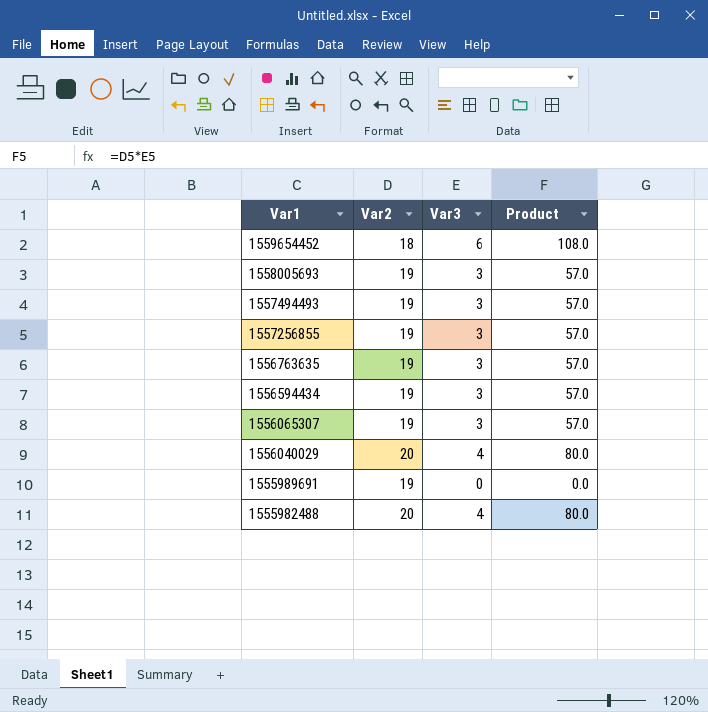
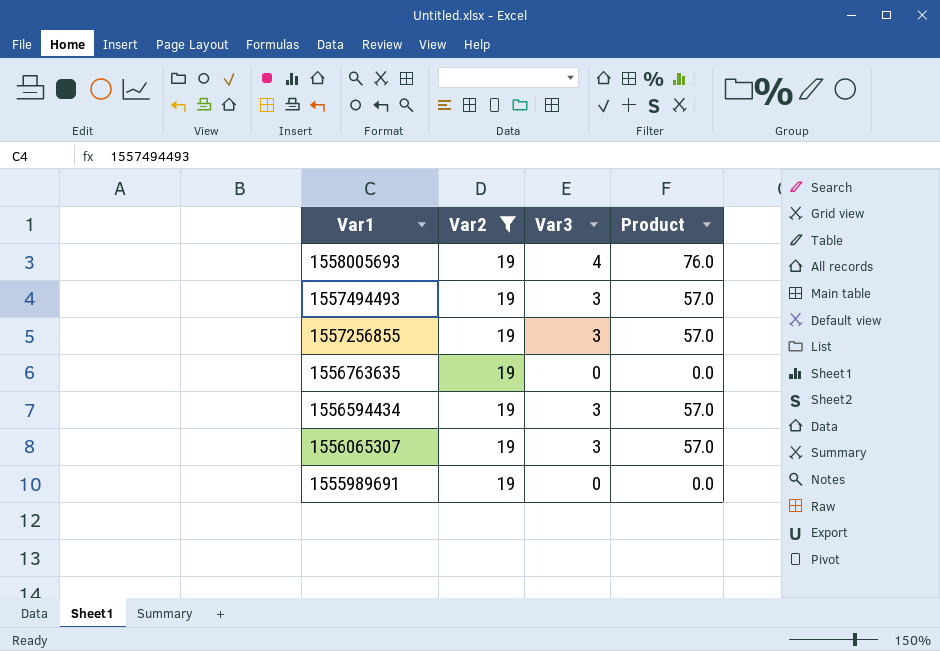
filter: none -> Var2 = 19
1558005693 | Var3: 3 -> 4
1558005693 | Product: 57.0 -> 76.0
1556763635 | Var3: 3 -> 0
1556763635 | Product: 57.0 -> 0.0

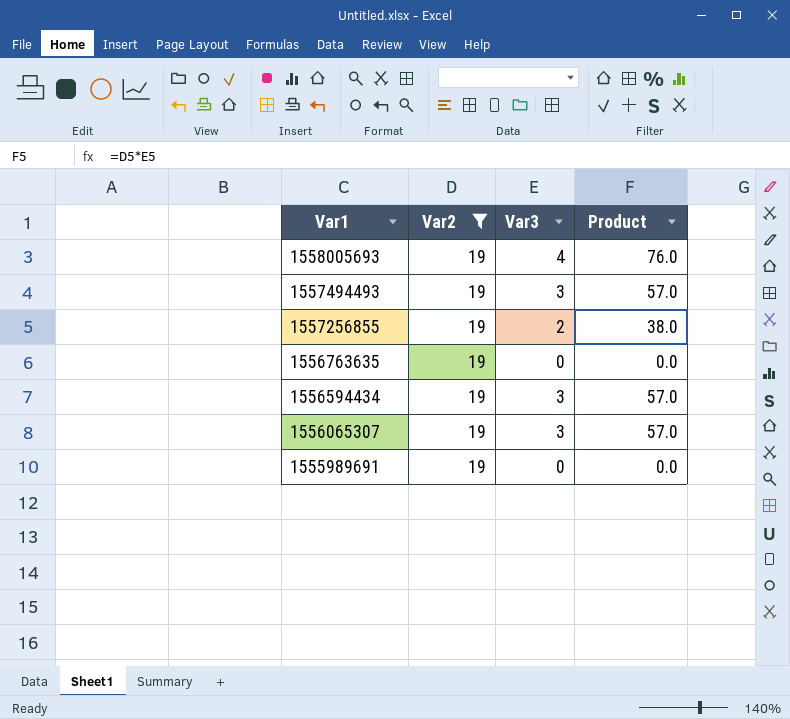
1557256855 | Var3: 3 -> 2
1557256855 | Product: 57.0 -> 38.0

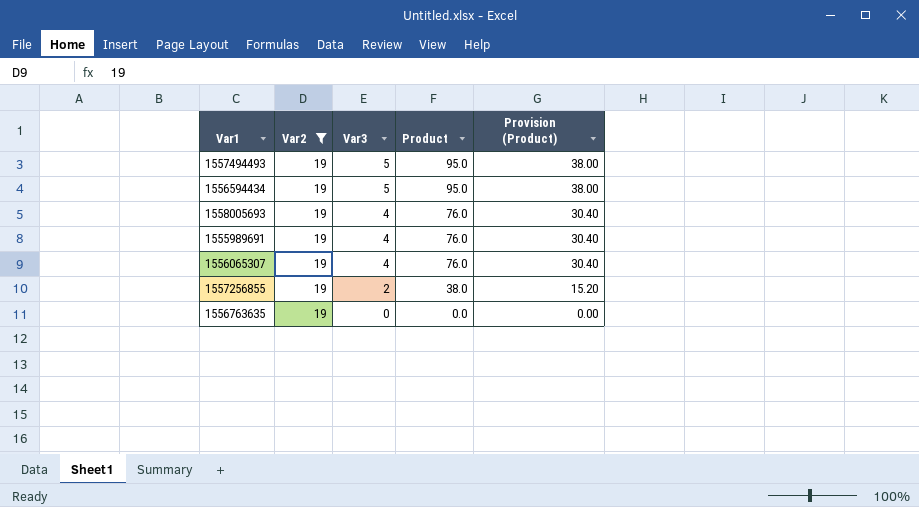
row order: Var1 descending -> Var3 descending
column Provision (Product) | formula: none -> [Product] * 0.4
1557494493 | Var3: 3 -> 5
1557494493 | Product: 57.0 -> 95.0
1556594434 | Var3: 3 -> 5
1556594434 | Product: 57.0 -> 95.0
1555989691 | Var3: 0 -> 4
1555989691 | Product: 0.0 -> 76.0
1556065307 | Var3: 3 -> 4
1556065307 | Product: 57.0 -> 76.0

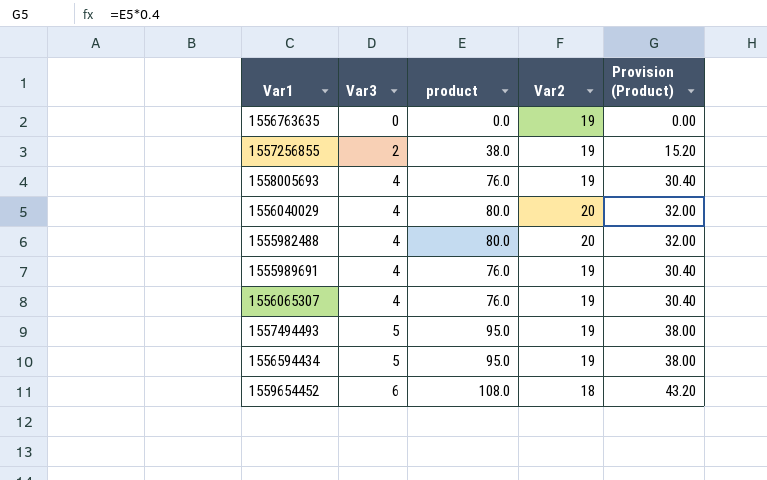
filter: Var2 = 19 -> none
row order: Var3 descending -> Var3 ascending
column name: Product -> product
column Var2 | position: 2 -> 4

